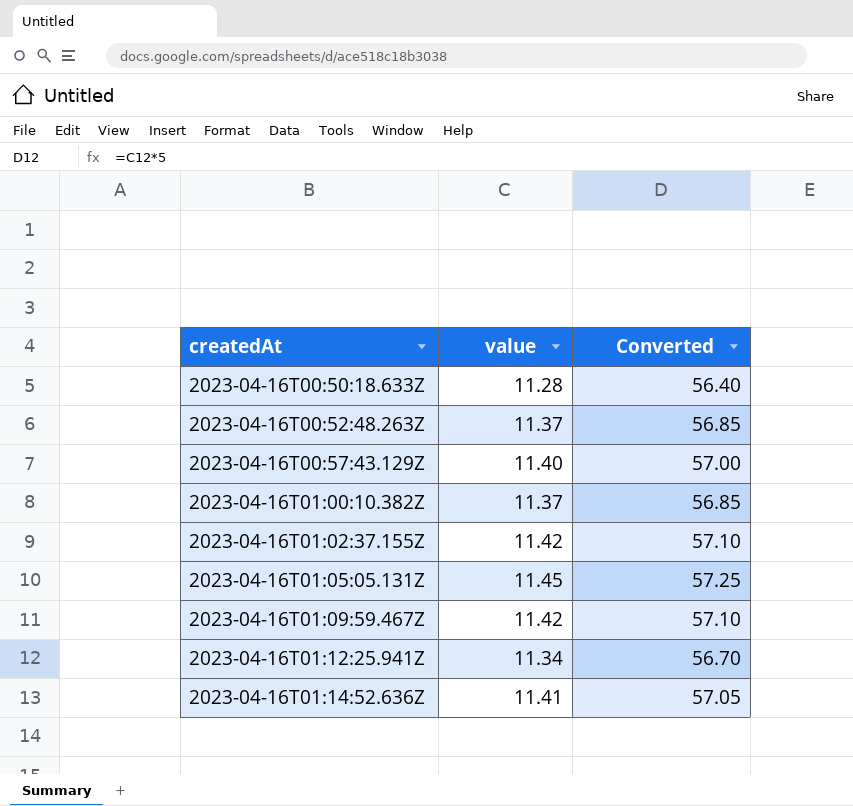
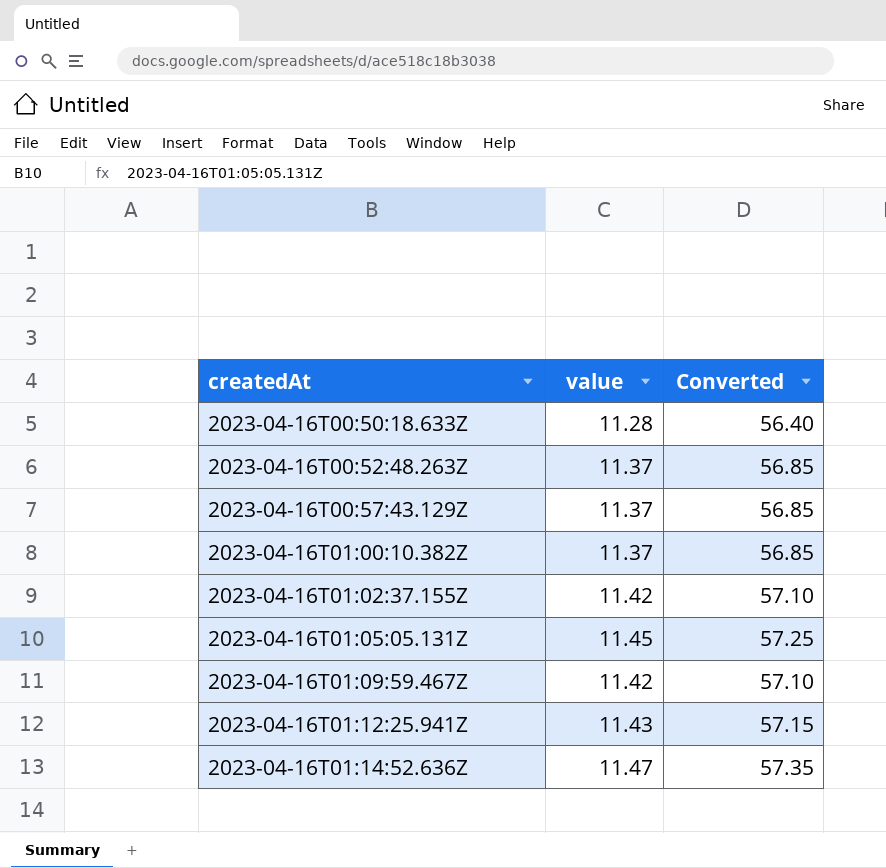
2023-04-16T00:57:43.129Z | value: 11.40 -> 11.37
2023-04-16T00:57:43.129Z | Converted: 57.00 -> 56.85
2023-04-16T01:12:25.941Z | value: 11.34 -> 11.43
2023-04-16T01:12:25.941Z | Converted: 56.70 -> 57.15
2023-04-16T01:14:52.636Z | value: 11.41 -> 11.47
2023-04-16T01:14:52.636Z | Converted: 57.05 -> 57.35

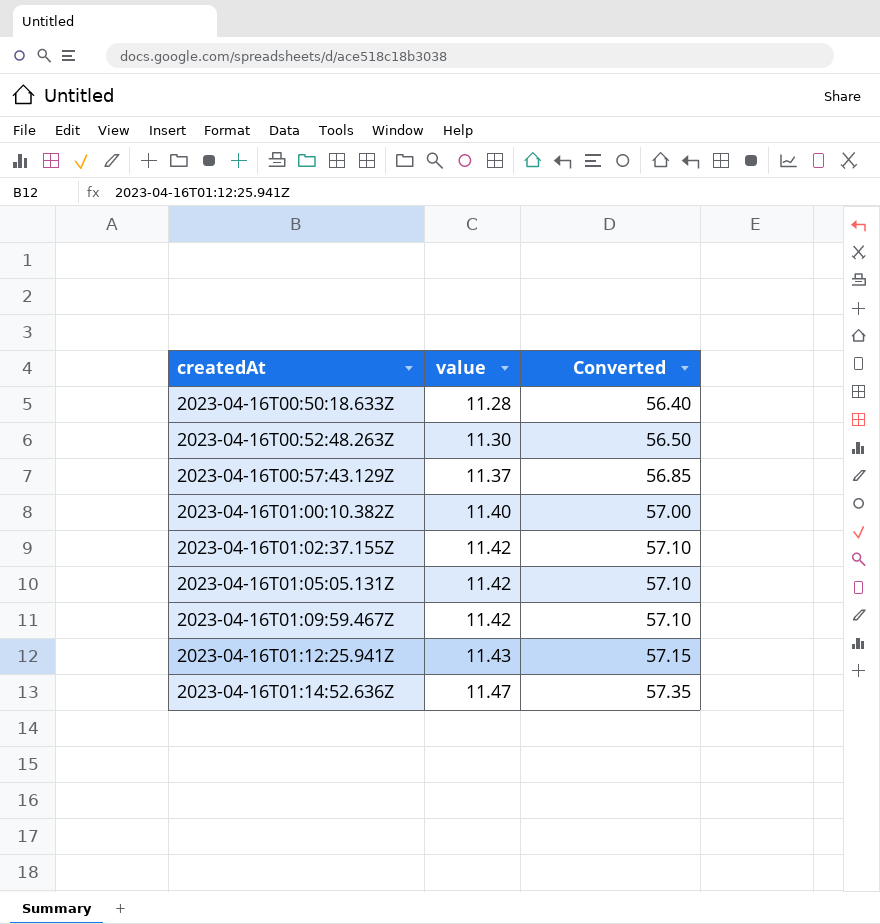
2023-04-16T00:52:48.263Z | value: 11.37 -> 11.30
2023-04-16T00:52:48.263Z | Converted: 56.85 -> 56.50
2023-04-16T01:00:10.382Z | value: 11.37 -> 11.40
2023-04-16T01:00:10.382Z | Converted: 56.85 -> 57.00
2023-04-16T01:05:05.131Z | value: 11.45 -> 11.42
2023-04-16T01:05:05.131Z | Converted: 57.25 -> 57.10

